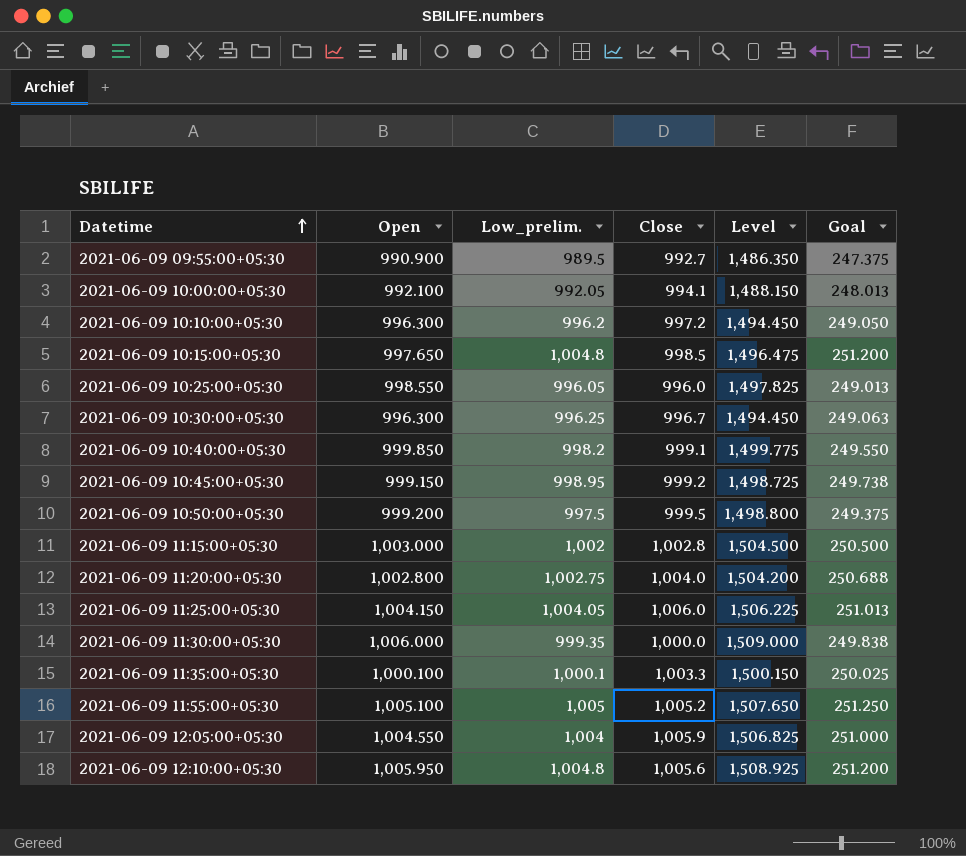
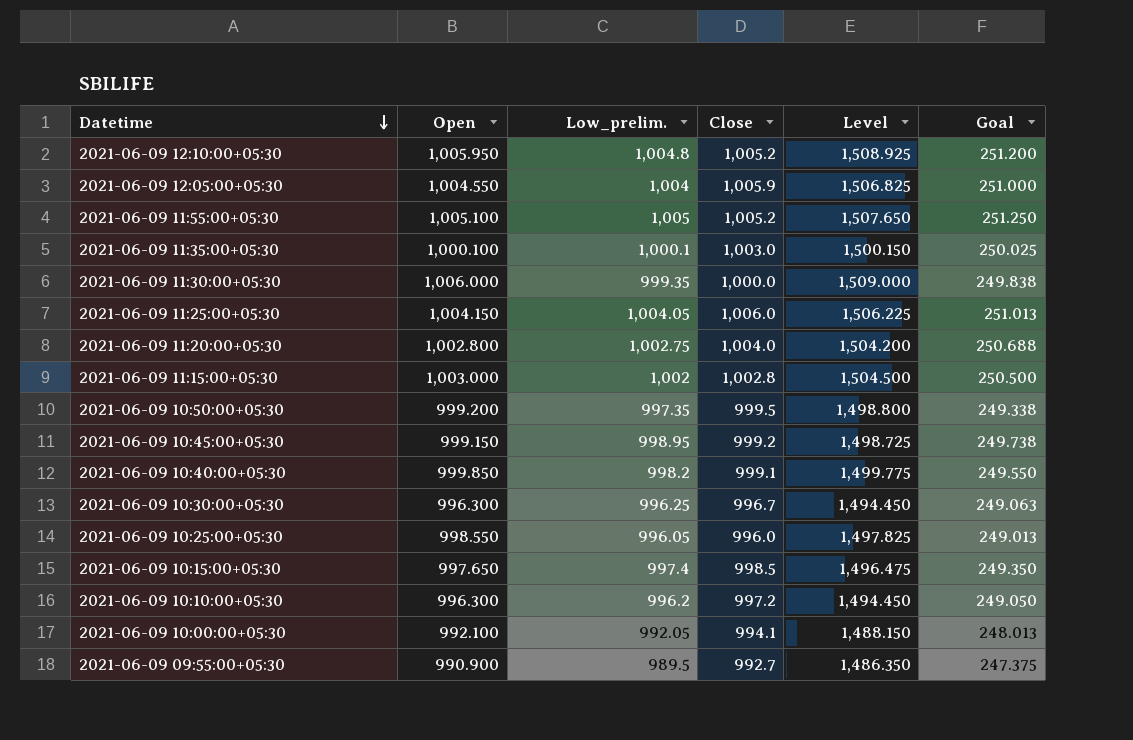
row order: Datetime ascending -> Datetime descending
2021-06-09 12:10:00+05:30 | Close: 1,005.6 -> 1,005.2
2021-06-09 11:35:00+05:30 | Close: 1,003.3 -> 1,003.0
2021-06-09 10:50:00+05:30 | Low_prelim.: 997.5 -> 997.35
2021-06-09 10:50:00+05:30 | Goal: 249.375 -> 249.338
2021-06-09 10:15:00+05:30 | Low_prelim.: 1,004.8 -> 997.4
2021-06-09 10:15:00+05:30 | Goal: 251.200 -> 249.350

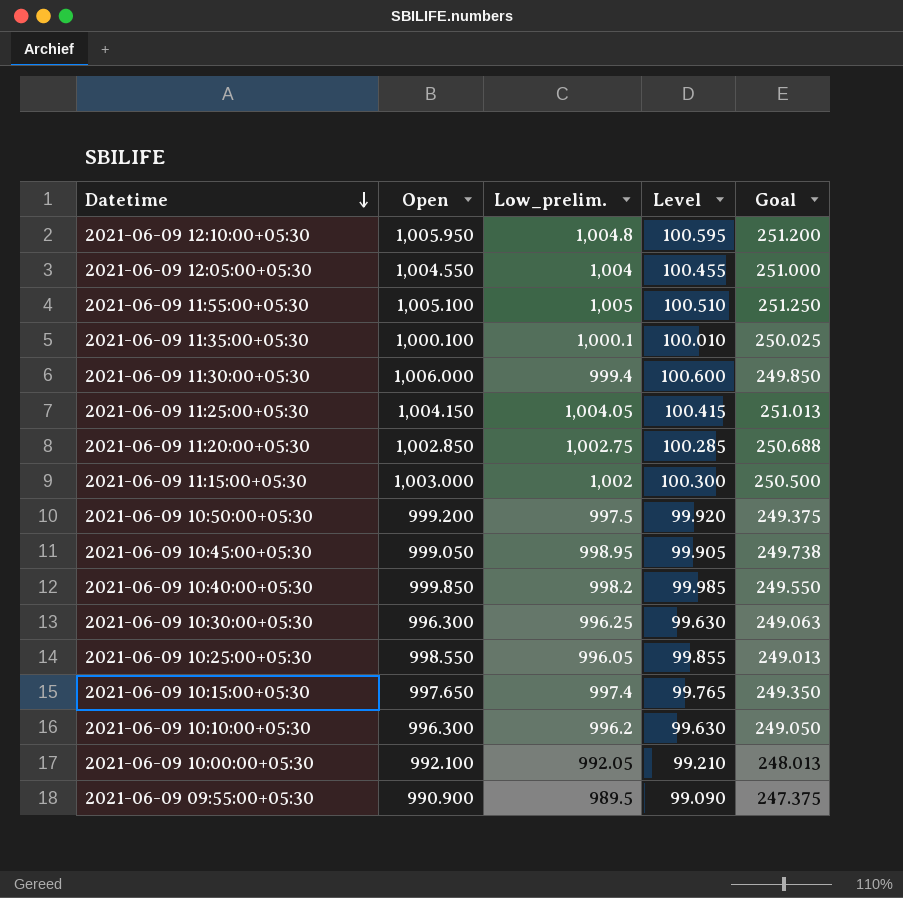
column Close | position: 4 -> none
column Level | formula: [Open] * 1.5 -> [Open] * 0.1
2021-06-09 11:30:00+05:30 | Low_prelim.: 999.35 -> 999.4
2021-06-09 11:30:00+05:30 | Goal: 249.838 -> 249.850
2021-06-09 11:20:00+05:30 | Open: 1,002.800 -> 1,002.850
2021-06-09 10:50:00+05:30 | Low_prelim.: 997.35 -> 997.5
2021-06-09 10:50:00+05:30 | Goal: 249.338 -> 249.375
2021-06-09 10:45:00+05:30 | Open: 999.150 -> 999.050

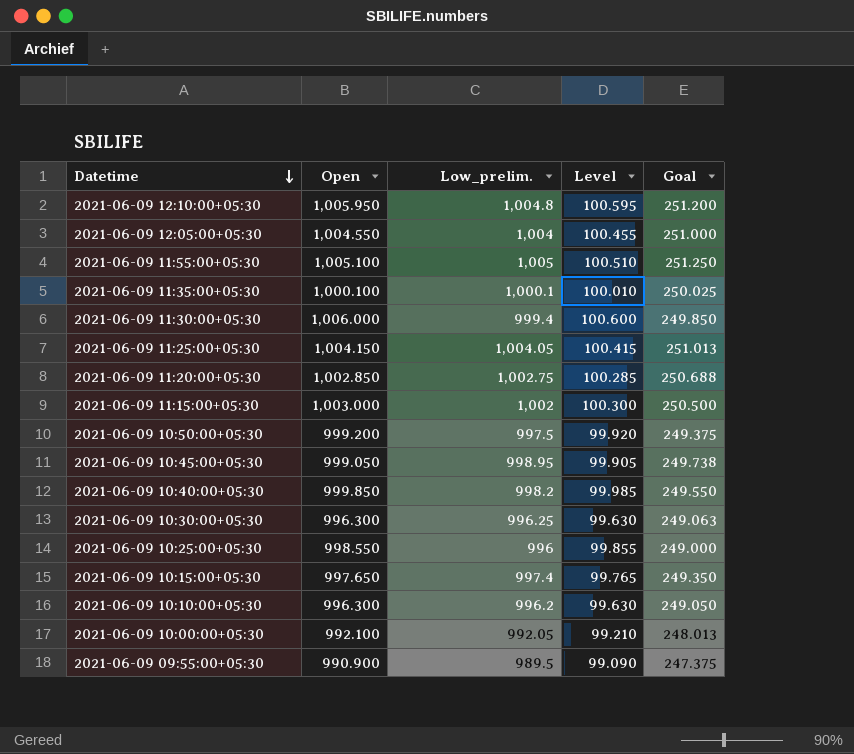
2021-06-09 10:25:00+05:30 | Low_prelim.: 996.05 -> 996
2021-06-09 10:25:00+05:30 | Goal: 249.013 -> 249.000

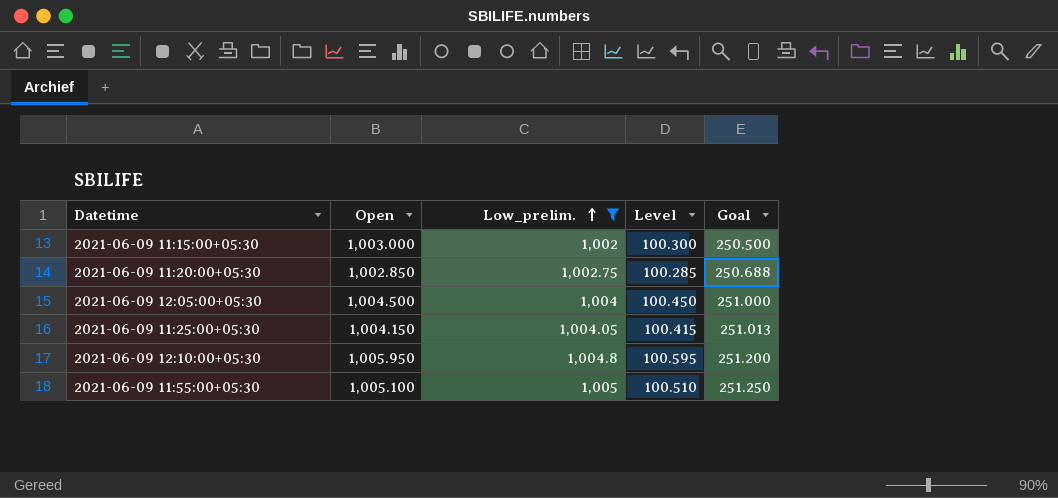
filter: none -> Low_prelim. >= 1,002
row order: Datetime descending -> Low_prelim. ascending
2021-06-09 12:05:00+05:30 | Open: 1,004.550 -> 1,004.500
2021-06-09 12:05:00+05:30 | Level: 100.455 -> 100.450

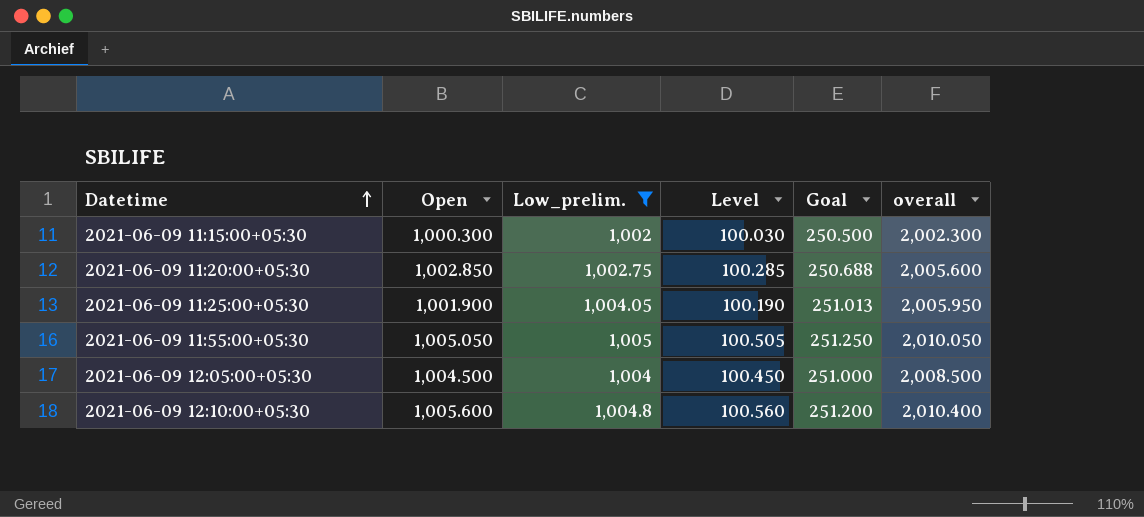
row order: Low_prelim. ascending -> Datetime ascending
column overall | formula: none -> [Open] + [Low_prelim.]
2021-06-09 11:15:00+05:30 | Open: 1,003.000 -> 1,000.300
2021-06-09 11:15:00+05:30 | Level: 100.300 -> 100.030
2021-06-09 11:25:00+05:30 | Open: 1,004.150 -> 1,001.900
2021-06-09 11:25:00+05:30 | Level: 100.415 -> 100.190
2021-06-09 11:55:00+05:30 | Open: 1,005.100 -> 1,005.050
2021-06-09 11:55:00+05:30 | Level: 100.510 -> 100.505
2021-06-09 12:10:00+05:30 | Open: 1,005.950 -> 1,005.600
2021-06-09 12:10:00+05:30 | Level: 100.595 -> 100.560

